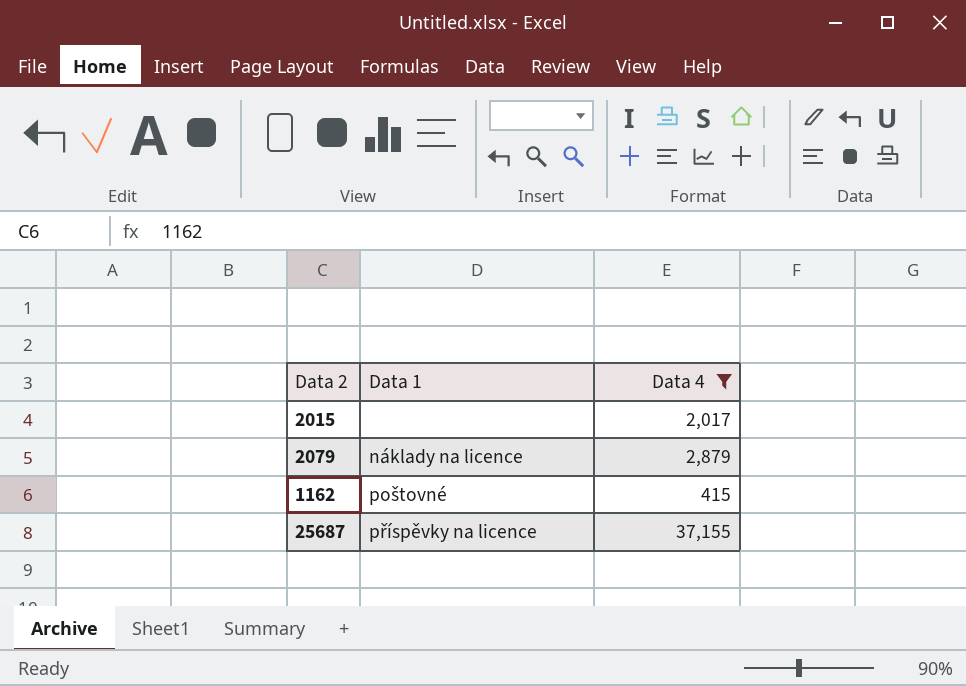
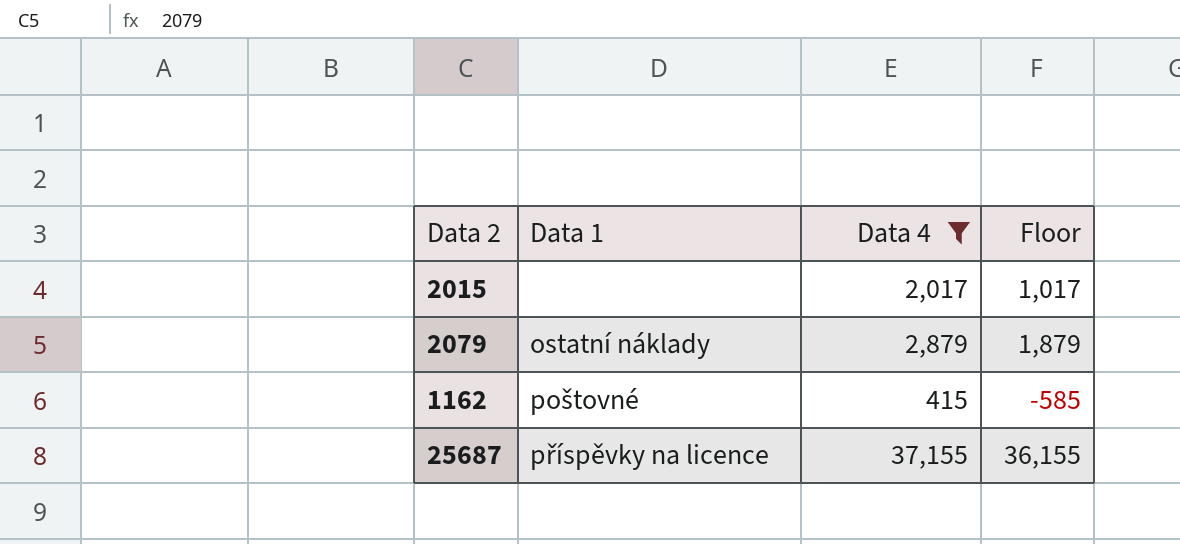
column Floor | formula: none -> [Data 4] - 1000
2079 | Data 1: náklady na licence -> ostatní náklady

